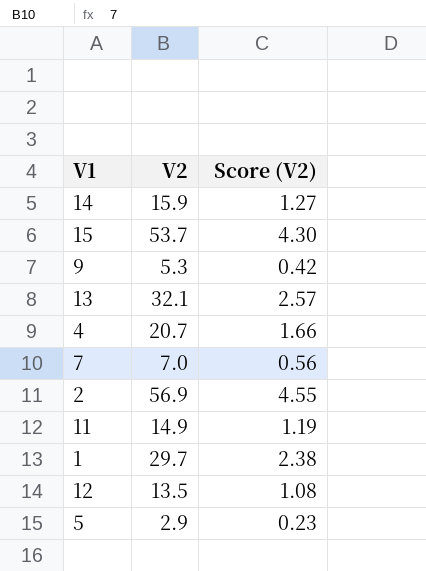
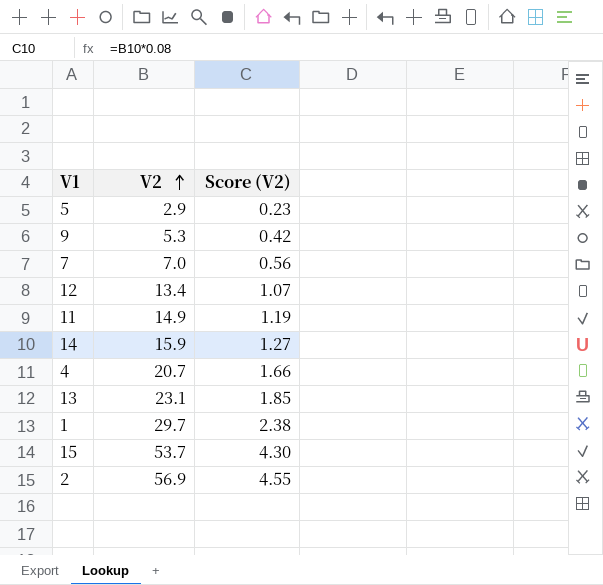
row order: none -> V2 ascending
12 | V2: 13.5 -> 13.4
12 | Score (V2): 1.08 -> 1.07
13 | V2: 32.1 -> 23.1
13 | Score (V2): 2.57 -> 1.85

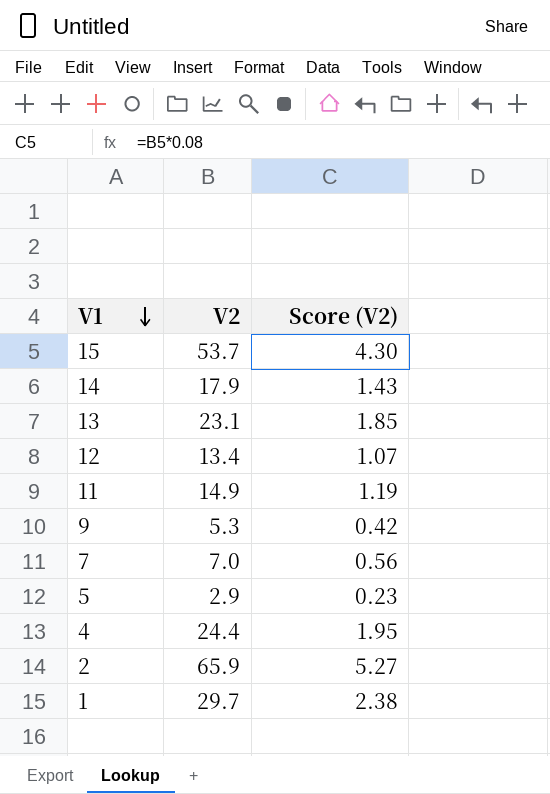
row order: V2 ascending -> V1 descending
14 | V2: 15.9 -> 17.9
14 | Score (V2): 1.27 -> 1.43
4 | V2: 20.7 -> 24.4
4 | Score (V2): 1.66 -> 1.95
2 | V2: 56.9 -> 65.9
2 | Score (V2): 4.55 -> 5.27

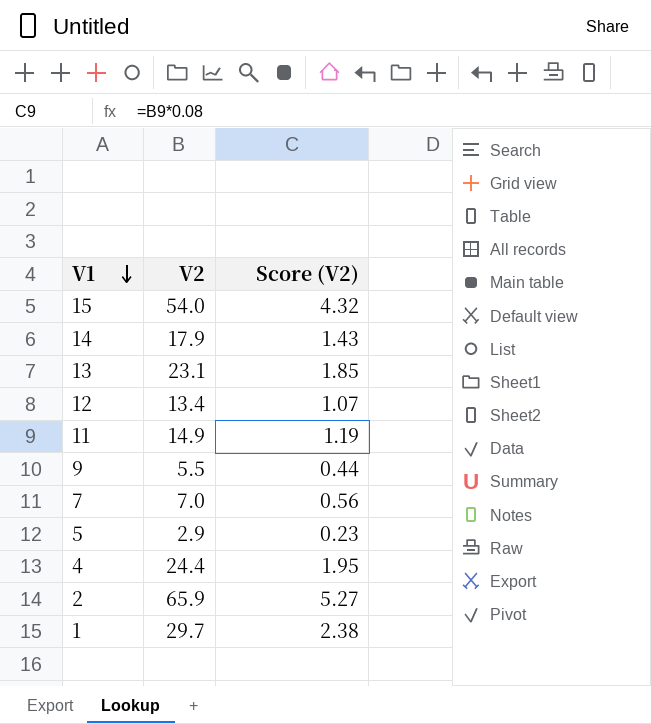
15 | V2: 53.7 -> 54.0
15 | Score (V2): 4.30 -> 4.32
9 | V2: 5.3 -> 5.5
9 | Score (V2): 0.42 -> 0.44

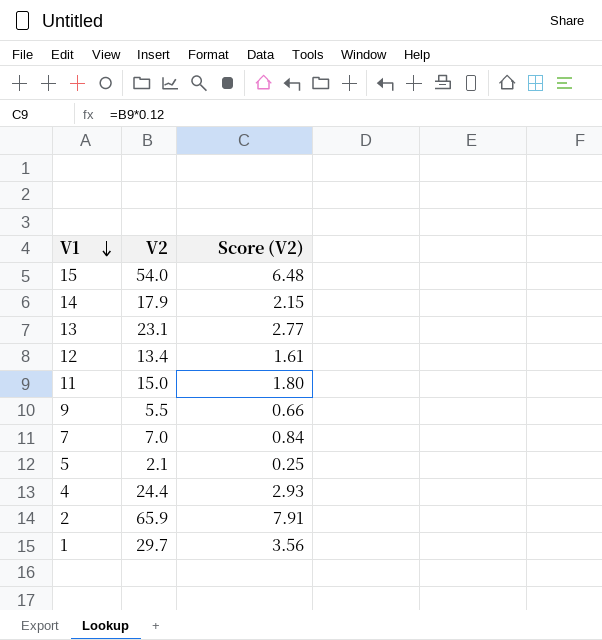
column Score (V2) | formula: [V2] * 0.08 -> [V2] * 0.12
11 | V2: 14.9 -> 15.0
5 | V2: 2.9 -> 2.1

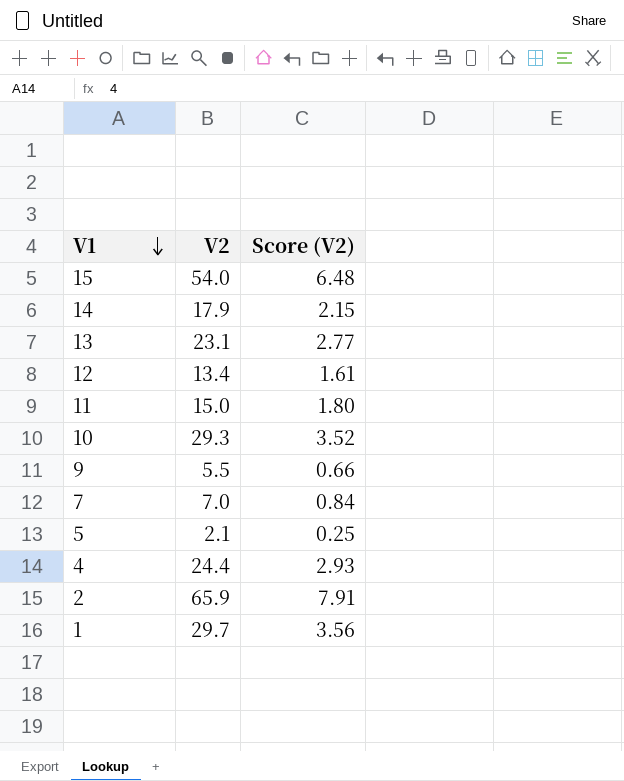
row 10: none -> 29.3 | 3.52

